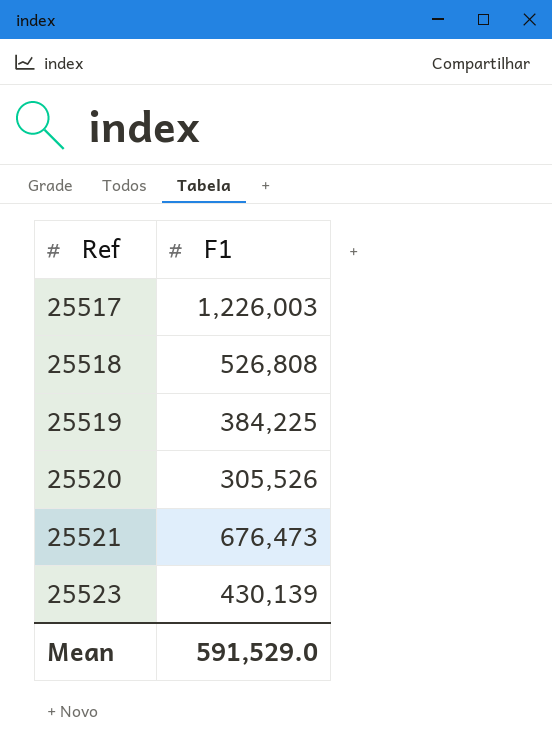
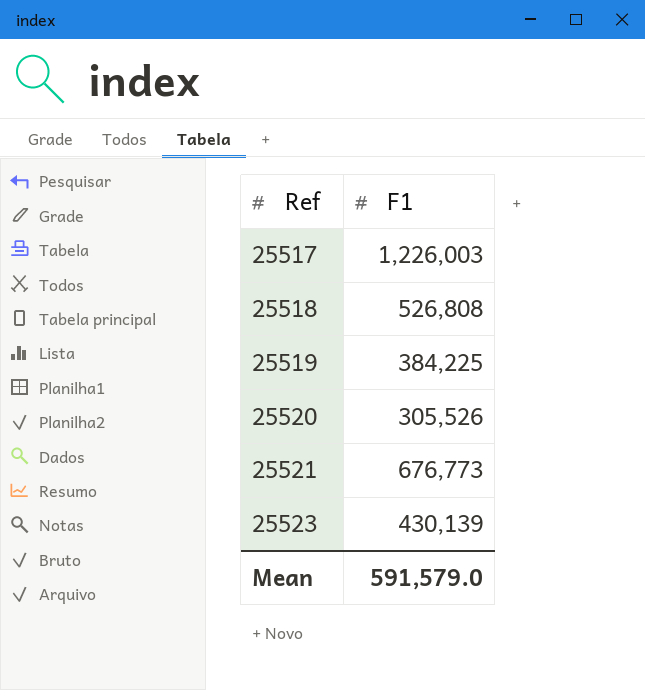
25521 | F1: 676,473 -> 676,773
Mean | F1: 591,529.0 -> 591,579.0

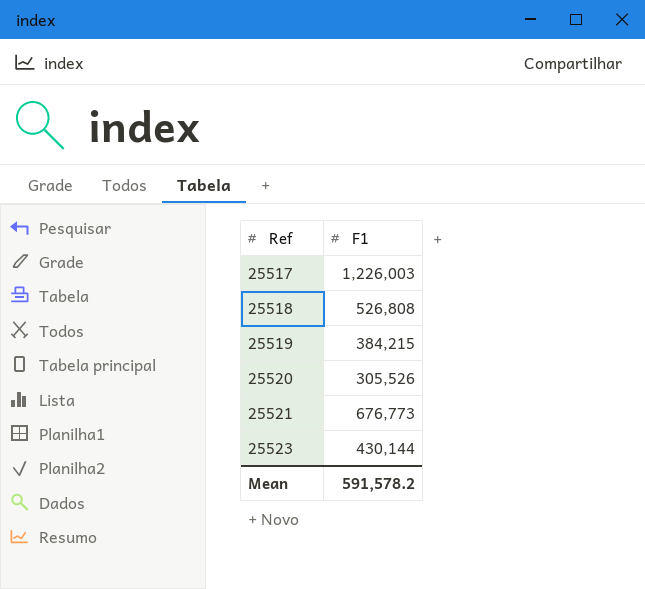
25519 | F1: 384,225 -> 384,215
25523 | F1: 430,139 -> 430,144
Mean | F1: 591,579.0 -> 591,578.2

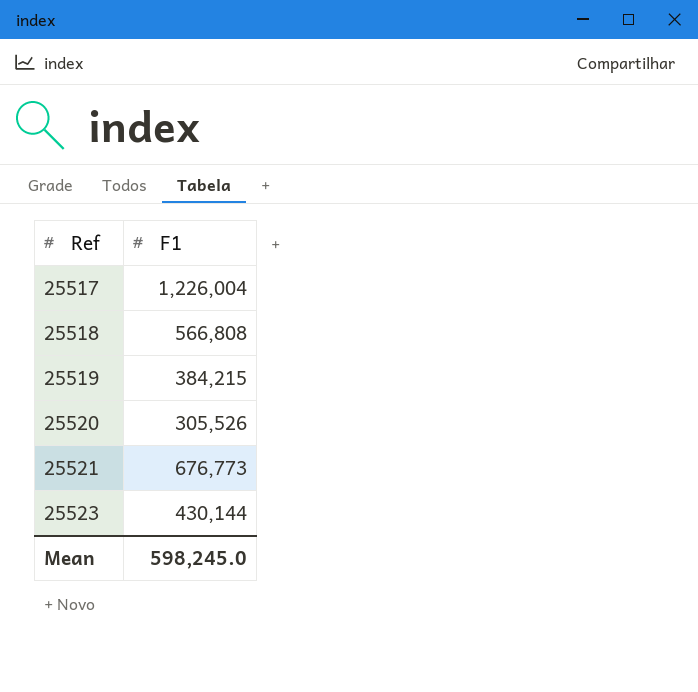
25517 | F1: 1,226,003 -> 1,226,004
25518 | F1: 526,808 -> 566,808
Mean | F1: 591,578.2 -> 598,245.0

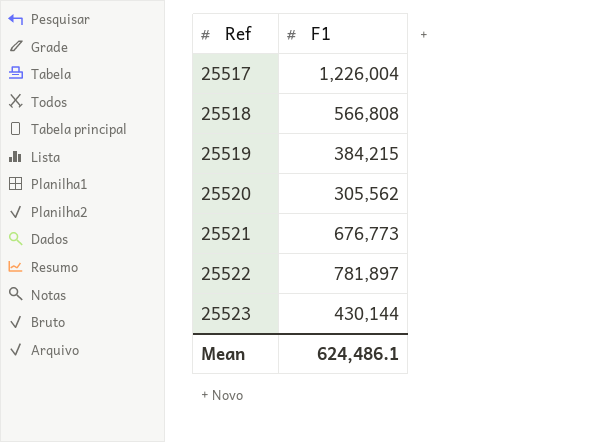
25520 | F1: 305,526 -> 305,562
row 25522: none -> 781,897
Mean | F1: 598,245.0 -> 624,486.1

